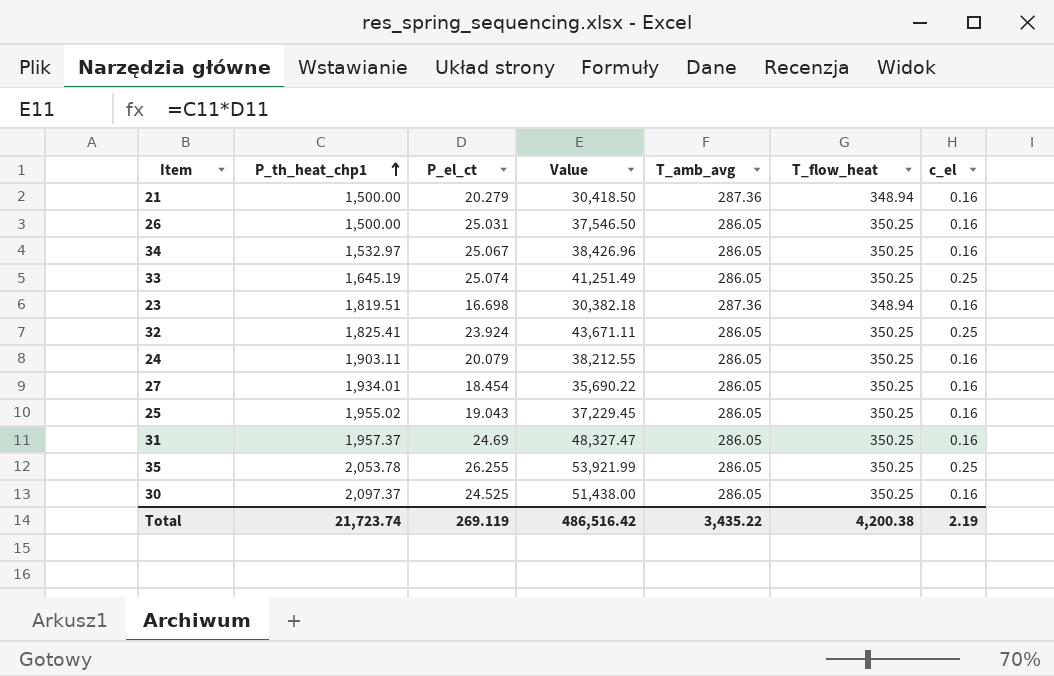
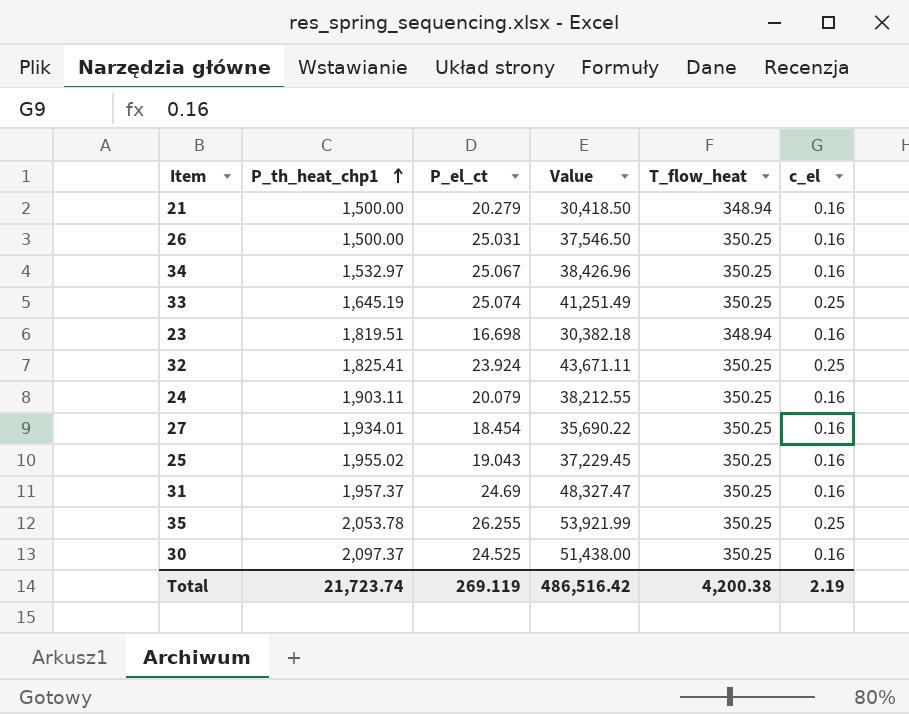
column T_amb_avg | position: 5 -> none

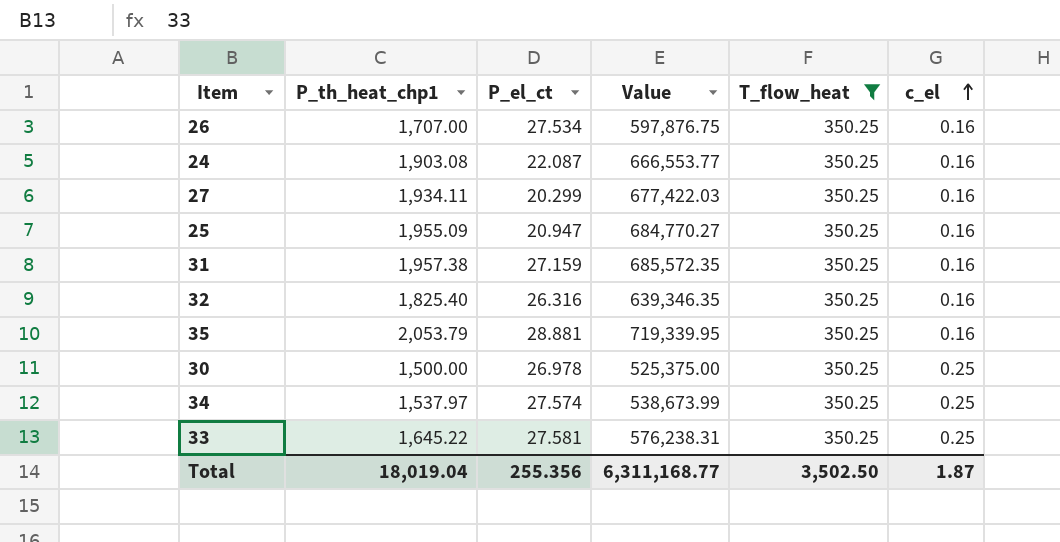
filter: none -> T_flow_heat = 350.25
row order: P_th_heat_chp1 ascending -> c_el ascending
column Value | formula: [P_th_heat_chp1] * [P_el_ct] -> [P_th_heat_chp1] * [T_flow_heat]
26 | P_th_heat_chp1: 1,500.00 -> 1,707.00
26 | P_el_ct: 25.031 -> 27.534
24 | P_th_heat_chp1: 1,903.11 -> 1,903.08
24 | P_el_ct: 20.079 -> 22.087
27 | P_th_heat_chp1: 1,934.01 -> 1,934.11
27 | P_el_ct: 18.454 -> 20.299
25 | P_th_heat_chp1: 1,955.02 -> 1,955.09
25 | P_el_ct: 19.043 -> 20.947
31 | P_th_heat_chp1: 1,957.37 -> 1,957.38
31 | P_el_ct: 24.69 -> 27.159
32 | P_th_heat_chp1: 1,825.41 -> 1,825.40
32 | P_el_ct: 23.924 -> 26.316
32 | c_el: 0.25 -> 0.16
35 | P_th_heat_chp1: 2,053.78 -> 2,053.79
35 | P_el_ct: 26.255 -> 28.881
35 | c_el: 0.25 -> 0.16
30 | P_th_heat_chp1: 2,097.37 -> 1,500.00
30 | P_el_ct: 24.525 -> 26.978
30 | c_el: 0.16 -> 0.25
34 | P_th_heat_chp1: 1,532.97 -> 1,537.97
34 | P_el_ct: 25.067 -> 27.574
34 | c_el: 0.16 -> 0.25
33 | P_th_heat_chp1: 1,645.19 -> 1,645.22
33 | P_el_ct: 25.074 -> 27.581
Total | P_th_heat_chp1: 21,723.74 -> 18,019.04
Total | P_el_ct: 269.119 -> 255.356
Total | Value: 486,516.42 -> 6,311,168.77
Total | T_flow_heat: 4,200.38 -> 3,502.50
Total | c_el: 2.19 -> 1.87

